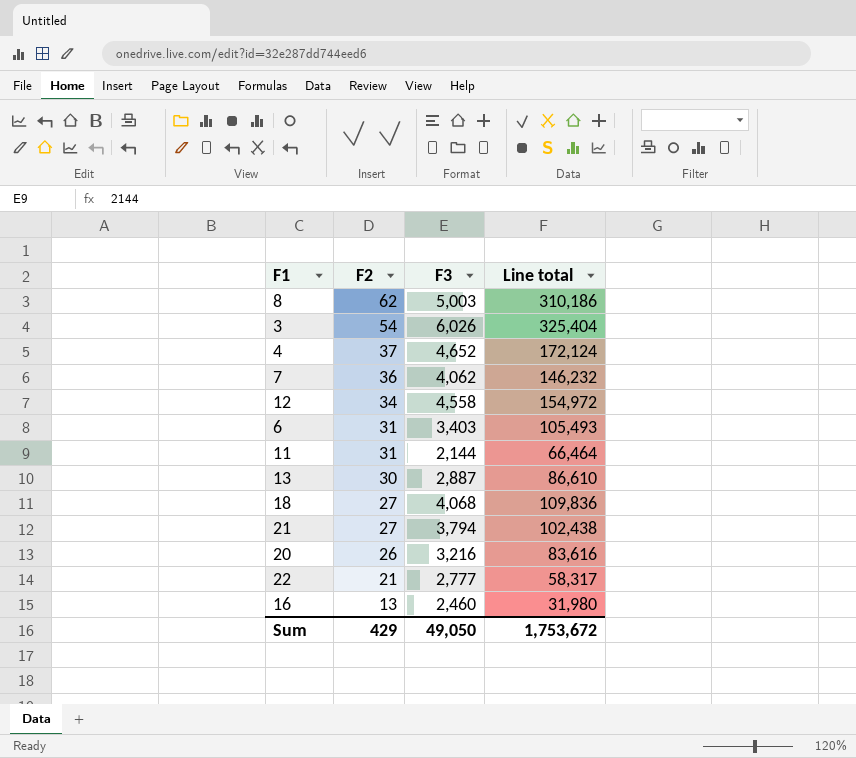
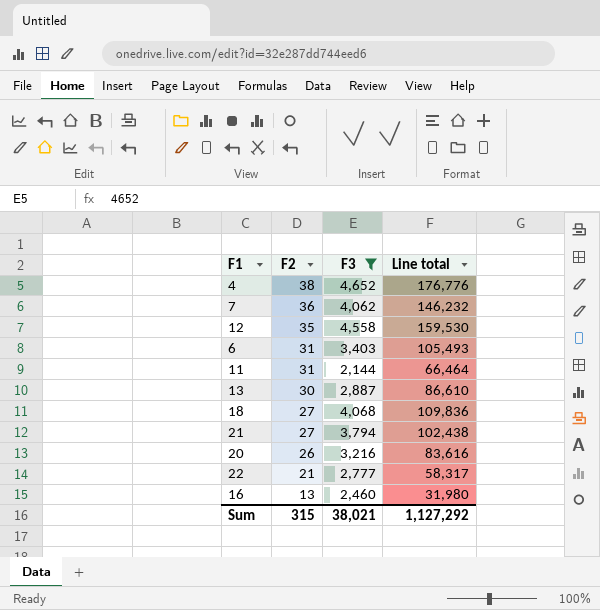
filter: none -> F3 <= 4,652
4 | F2: 37 -> 38
4 | Line total: 172,124 -> 176,776
12 | F2: 34 -> 35
12 | Line total: 154,972 -> 159,530
Sum | F2: 429 -> 315
Sum | F3: 49,050 -> 38,021
Sum | Line total: 1,753,672 -> 1,127,292

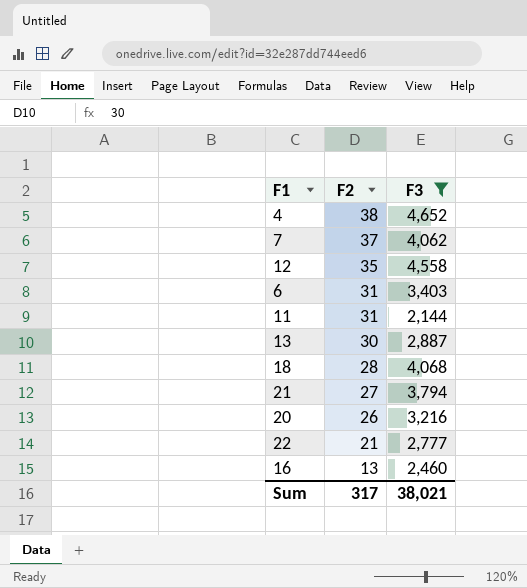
column Line total | formula: [F2] * [F3] -> none
7 | F2: 36 -> 37
18 | F2: 27 -> 28
Sum | F2: 315 -> 317

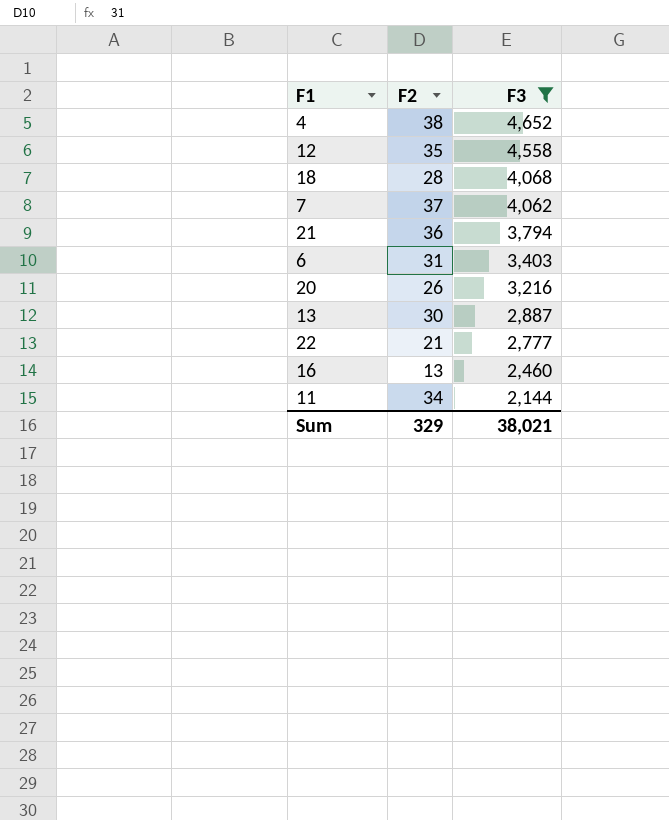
row order: F2 descending -> F3 descending
21 | F2: 27 -> 36
11 | F2: 31 -> 34
Sum | F2: 317 -> 329

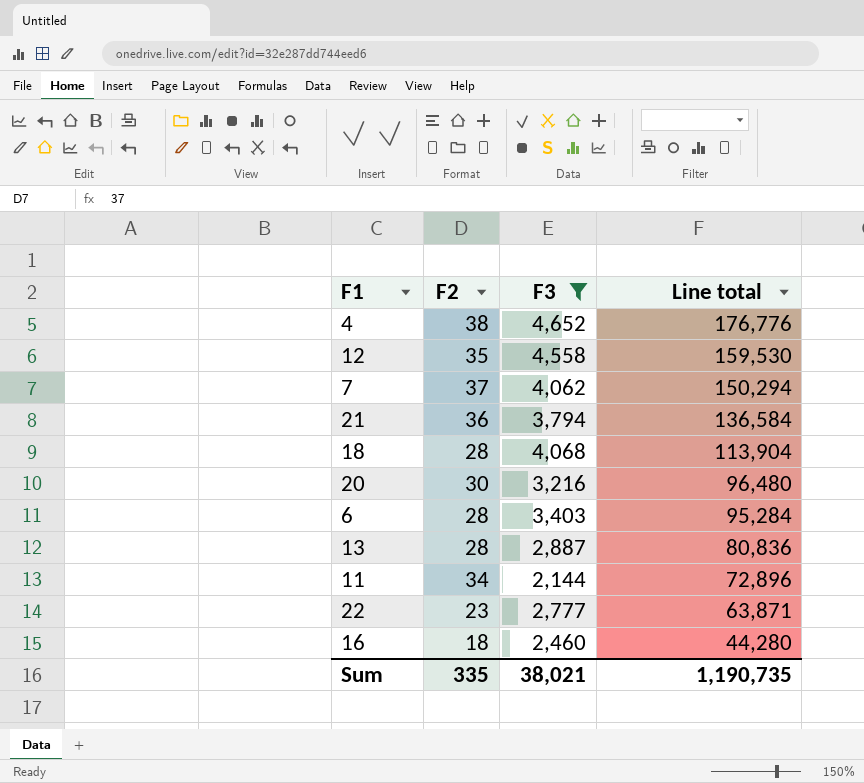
row order: F3 descending -> Line total descending
column Line total | formula: none -> [F2] * [F3]
20 | F2: 26 -> 30
6 | F2: 31 -> 28
13 | F2: 30 -> 28
22 | F2: 21 -> 23
16 | F2: 13 -> 18
Sum | F2: 329 -> 335

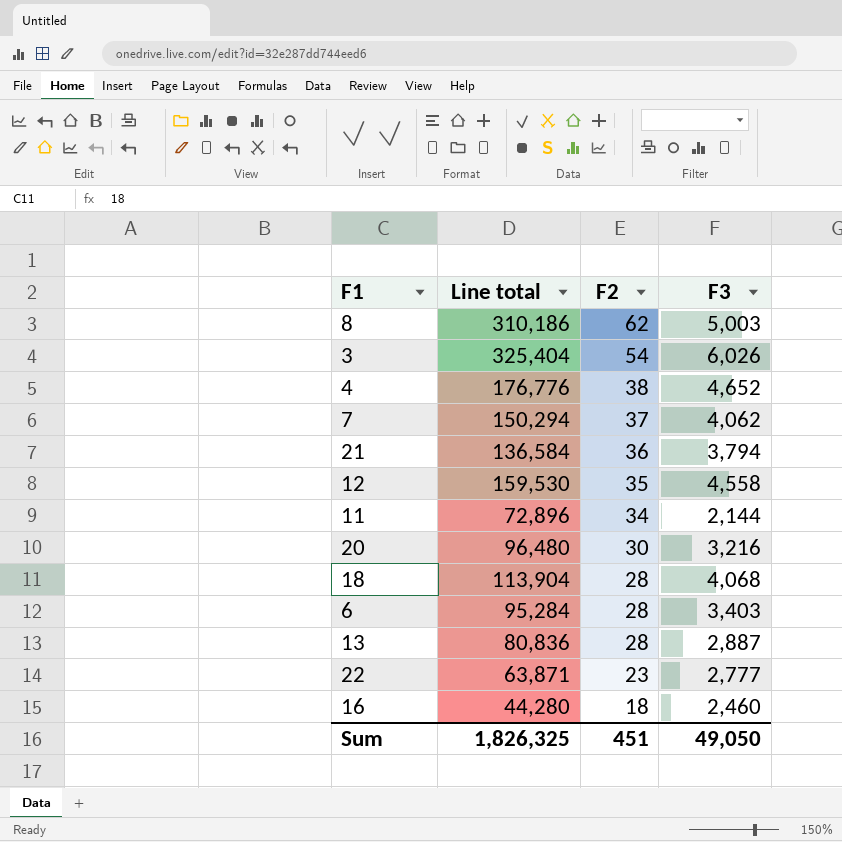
filter: F3 <= 4,652 -> none
row order: Line total descending -> F2 descending
column Line total | position: 4 -> 2
Sum | Line total: 1,190,735 -> 1,826,325
Sum | F2: 335 -> 451
Sum | F3: 38,021 -> 49,050

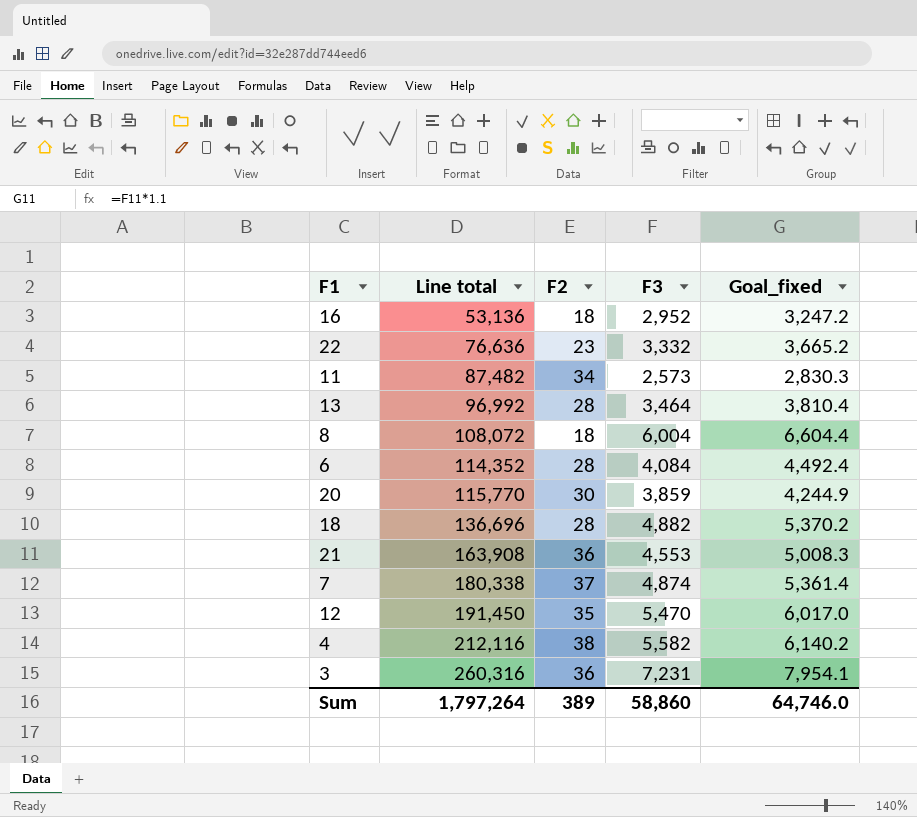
row order: F2 descending -> Line total ascending
column Goal_fixed | formula: none -> [F3] * 1.1
16 | Line total: 44,280 -> 53,136
16 | F3: 2,460 -> 2,952
22 | Line total: 63,871 -> 76,636
22 | F3: 2,777 -> 3,332
11 | Line total: 72,896 -> 87,482
11 | F3: 2,144 -> 2,573
13 | Line total: 80,836 -> 96,992
13 | F3: 2,887 -> 3,464
8 | Line total: 310,186 -> 108,072
8 | F2: 62 -> 18
8 | F3: 5,003 -> 6,004
6 | Line total: 95,284 -> 114,352
6 | F3: 3,403 -> 4,084
20 | Line total: 96,480 -> 115,770
20 | F3: 3,216 -> 3,859
18 | Line total: 113,904 -> 136,696
18 | F3: 4,068 -> 4,882
21 | Line total: 136,584 -> 163,908
21 | F3: 3,794 -> 4,553
7 | Line total: 150,294 -> 180,338
7 | F3: 4,062 -> 4,874
12 | Line total: 159,530 -> 191,450
12 | F3: 4,558 -> 5,470
4 | Line total: 176,776 -> 212,116
4 | F3: 4,652 -> 5,582
3 | Line total: 325,404 -> 260,316
3 | F2: 54 -> 36
3 | F3: 6,026 -> 7,231
Sum | Line total: 1,826,325 -> 1,797,264
Sum | F2: 451 -> 389
Sum | F3: 49,050 -> 58,860

